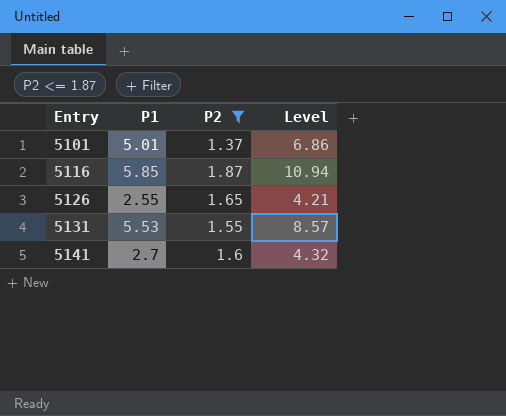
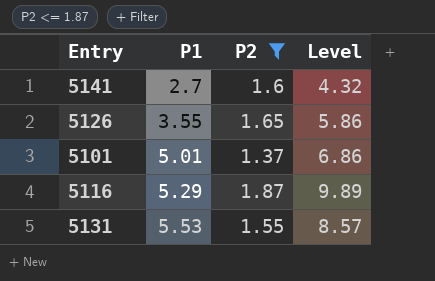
row order: Entry ascending -> P1 ascending
5126 | P1: 2.55 -> 3.55
5126 | Level: 4.21 -> 5.86
5116 | P1: 5.85 -> 5.29
5116 | Level: 10.94 -> 9.89

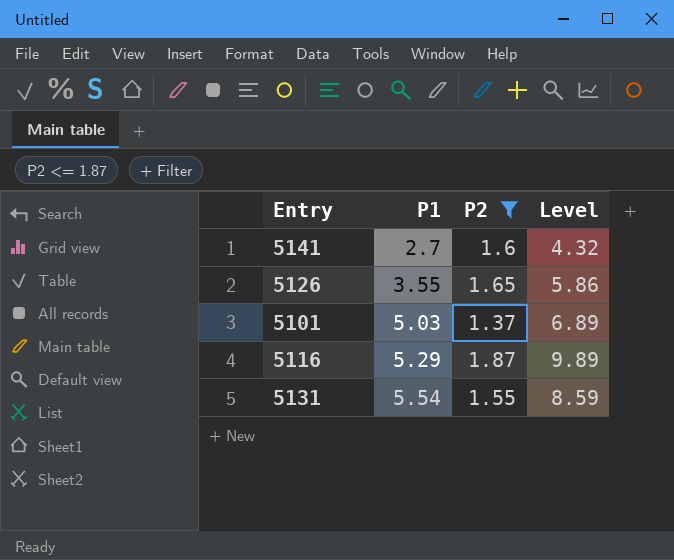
5101 | P1: 5.01 -> 5.03
5101 | Level: 6.86 -> 6.89
5131 | P1: 5.53 -> 5.54
5131 | Level: 8.57 -> 8.59

